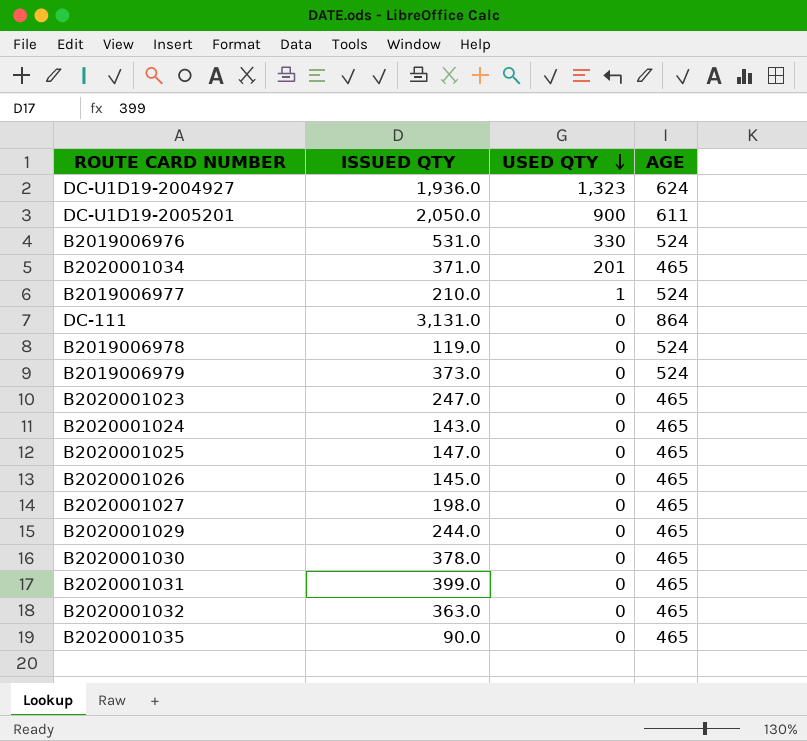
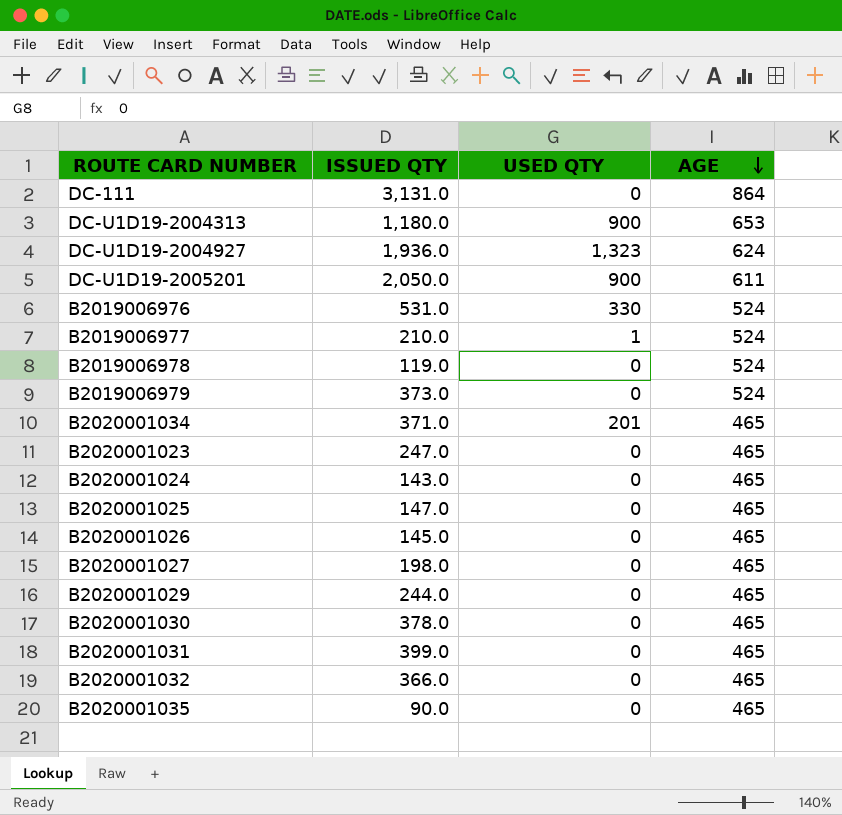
row order: USED QTY descending -> AGE descending
row DC-U1D19-2004313: none -> 1,180.0 | 900 | 653
B2020001032 | ISSUED QTY: 363.0 -> 366.0

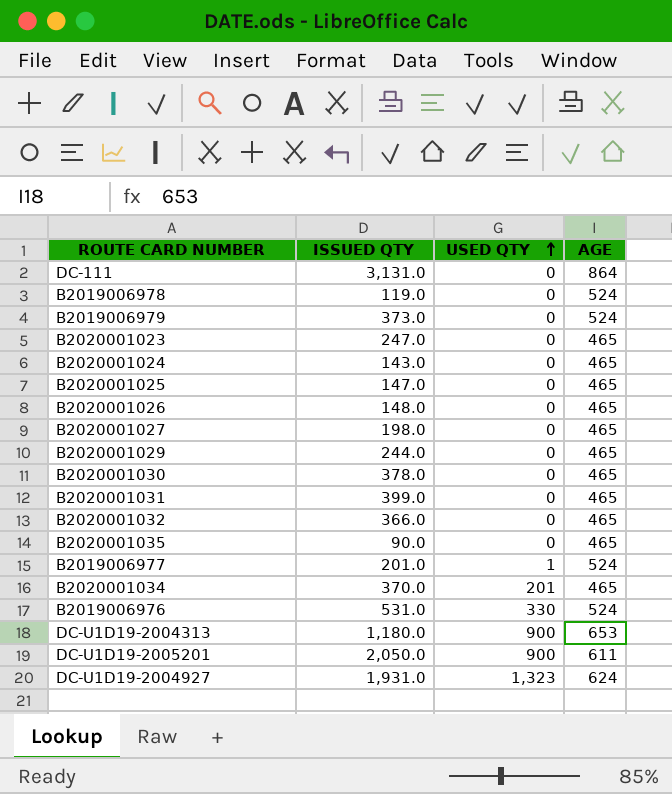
row order: AGE descending -> USED QTY ascending
B2020001026 | ISSUED QTY: 145.0 -> 148.0
B2019006977 | ISSUED QTY: 210.0 -> 201.0
B2020001034 | ISSUED QTY: 371.0 -> 370.0
DC-U1D19-2004927 | ISSUED QTY: 1,936.0 -> 1,931.0

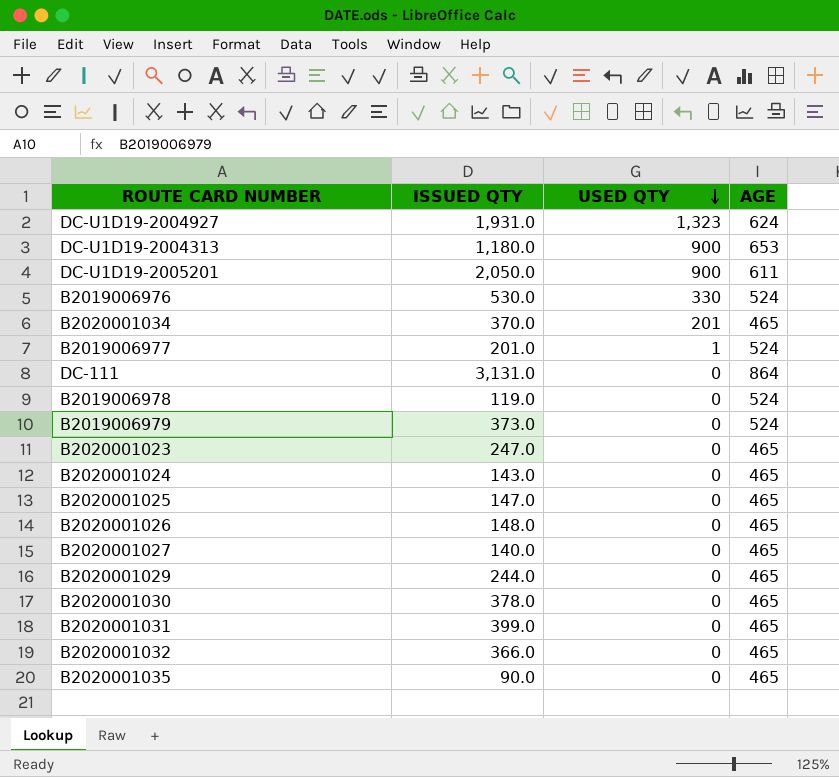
row order: USED QTY ascending -> USED QTY descending
B2019006976 | ISSUED QTY: 531.0 -> 530.0
B2020001027 | ISSUED QTY: 198.0 -> 140.0

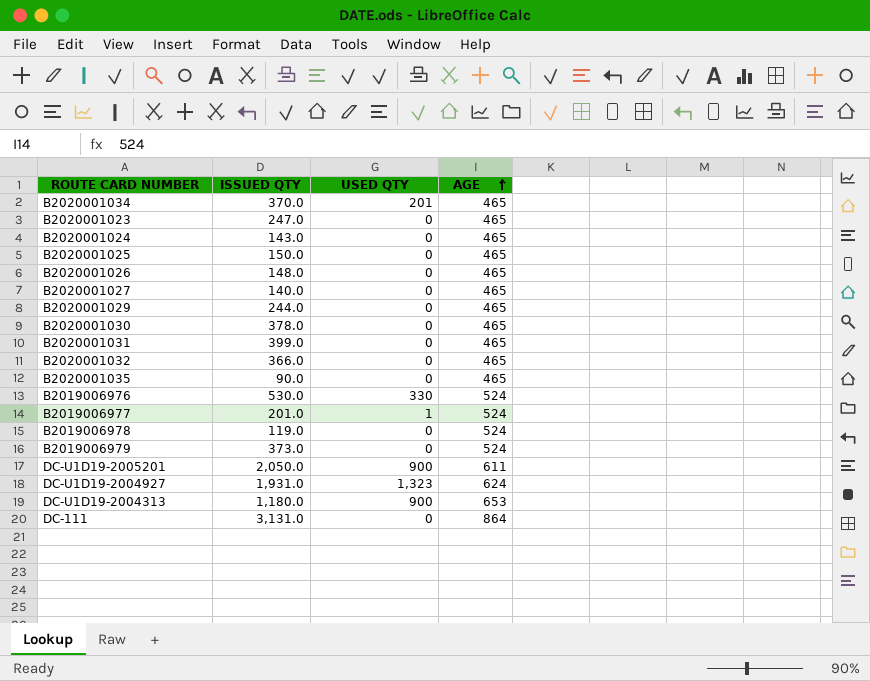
row order: USED QTY descending -> AGE ascending
B2020001025 | ISSUED QTY: 147.0 -> 150.0

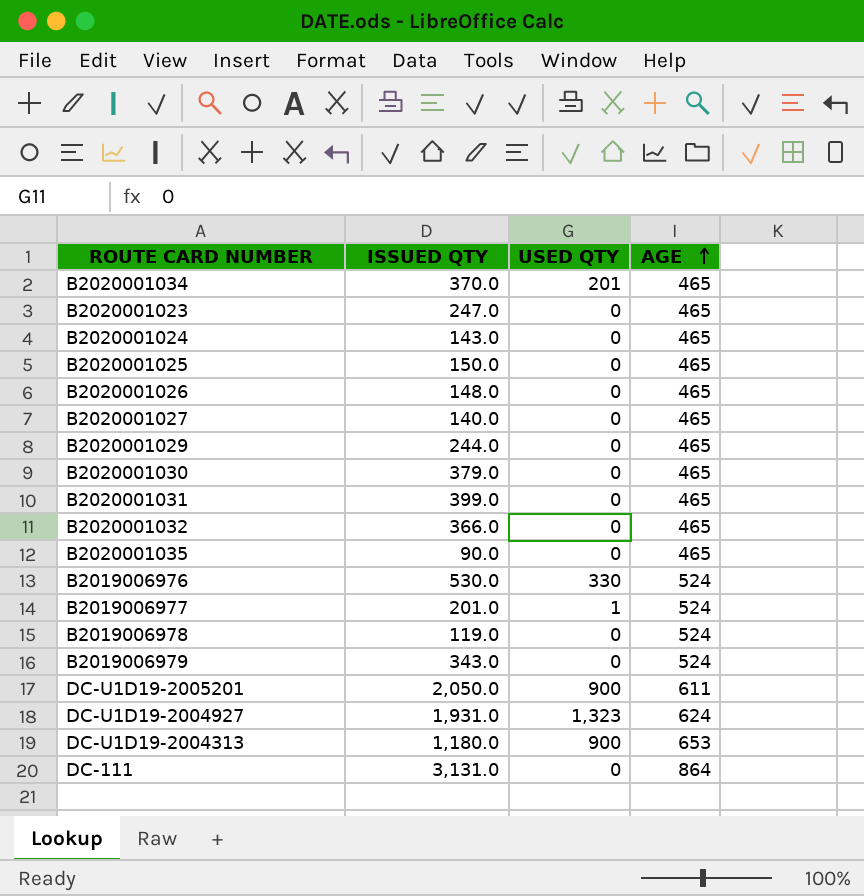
B2020001030 | ISSUED QTY: 378.0 -> 379.0
B2019006979 | ISSUED QTY: 373.0 -> 343.0

